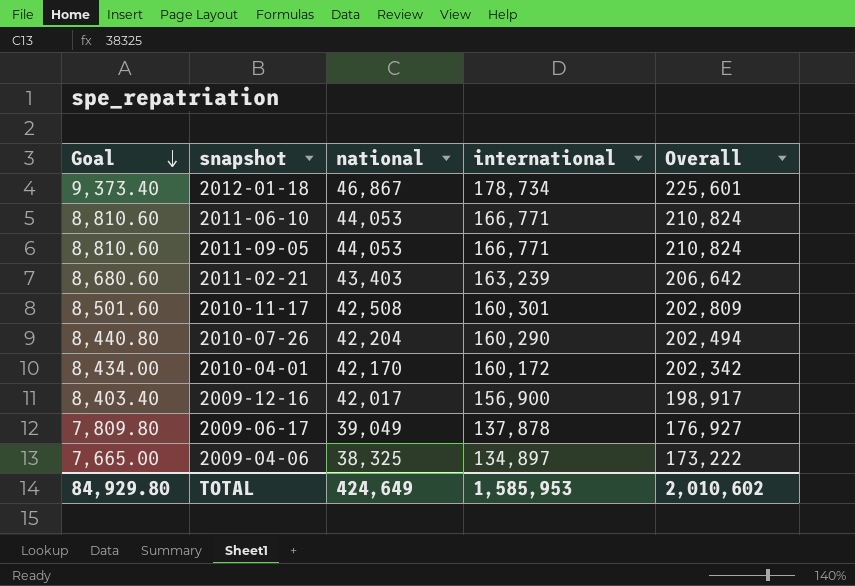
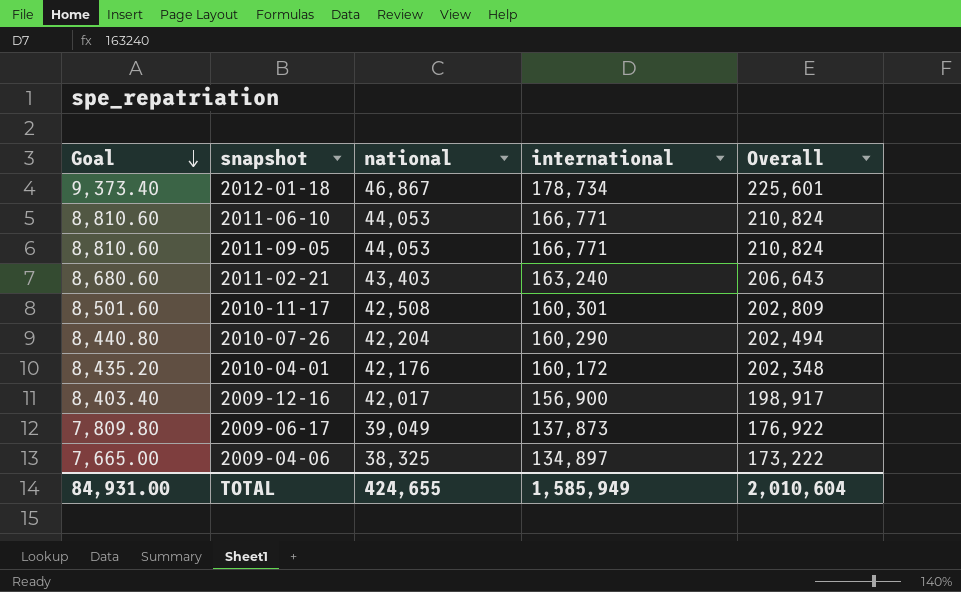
2011-02-21 | international: 163,239 -> 163,240
2011-02-21 | Overall: 206,642 -> 206,643
2010-04-01 | Goal: 8,434.00 -> 8,435.20
2010-04-01 | national: 42,170 -> 42,176
2010-04-01 | Overall: 202,342 -> 202,348
2009-06-17 | international: 137,878 -> 137,873
2009-06-17 | Overall: 176,927 -> 176,922
TOTAL | Goal: 84,929.80 -> 84,931.00
TOTAL | national: 424,649 -> 424,655
TOTAL | international: 1,585,953 -> 1,585,949
TOTAL | Overall: 2,010,602 -> 2,010,604

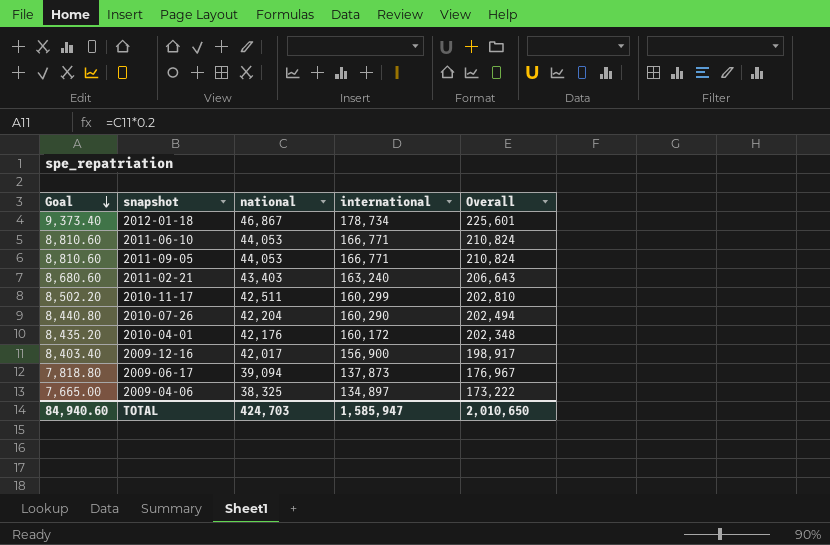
2010-11-17 | Goal: 8,501.60 -> 8,502.20
2010-11-17 | national: 42,508 -> 42,511
2010-11-17 | international: 160,301 -> 160,299
2010-11-17 | Overall: 202,809 -> 202,810
2009-06-17 | Goal: 7,809.80 -> 7,818.80
2009-06-17 | national: 39,049 -> 39,094
2009-06-17 | Overall: 176,922 -> 176,967
TOTAL | Goal: 84,931.00 -> 84,940.60
TOTAL | national: 424,655 -> 424,703
TOTAL | international: 1,585,949 -> 1,585,947
TOTAL | Overall: 2,010,604 -> 2,010,650

